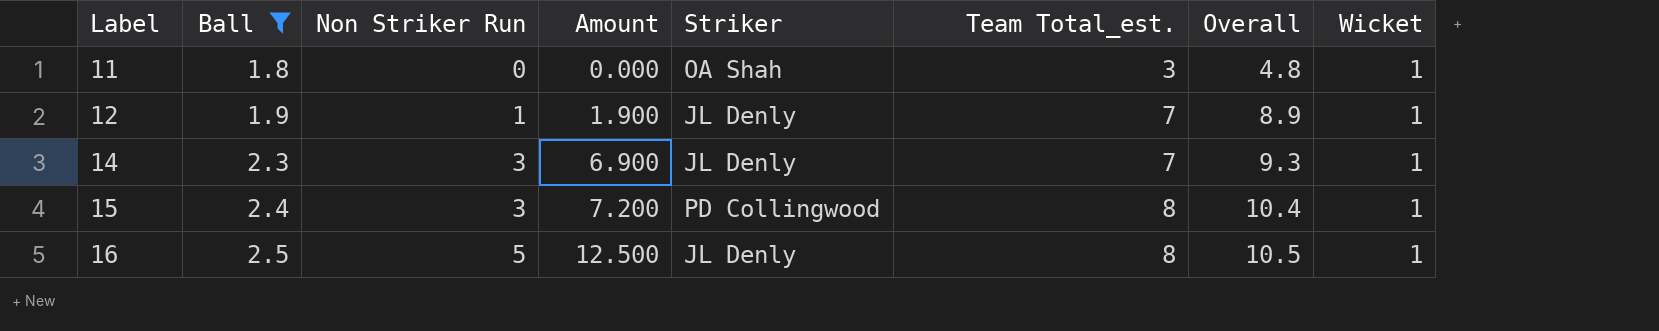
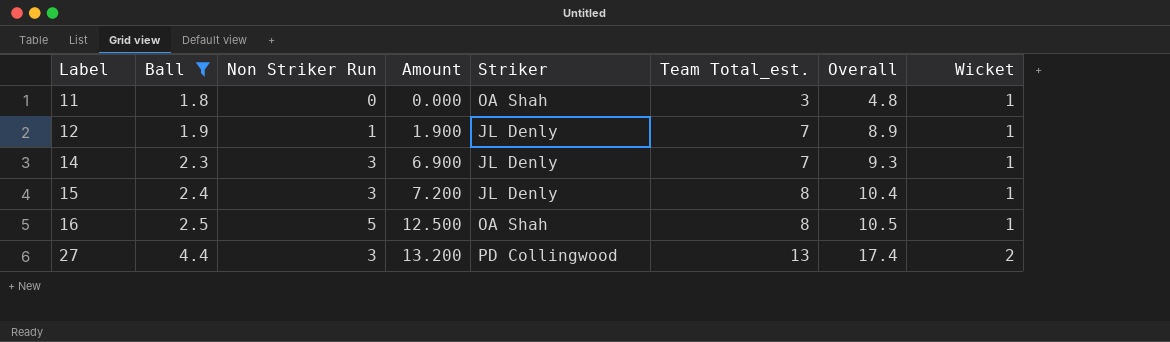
15 | Striker: PD Collingwood -> JL Denly
16 | Striker: JL Denly -> OA Shah
row 27: none -> 4.4 | 3 | 13.200 | PD Collingwood | 13 | 17.4 | 2

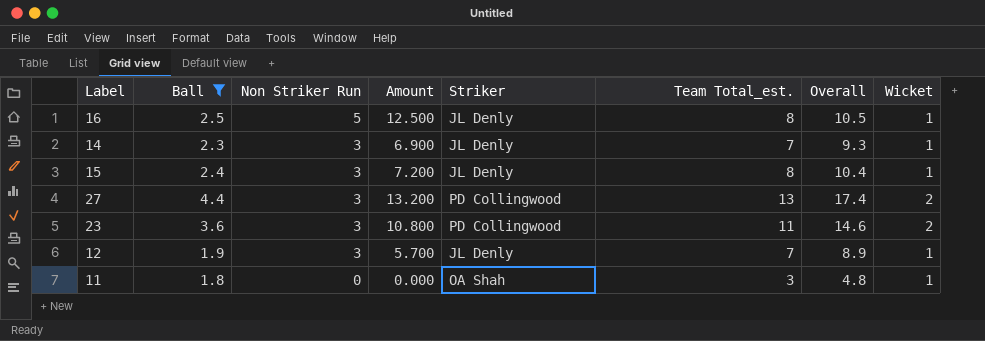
row order: Label ascending -> Non Striker Run descending
16 | Striker: OA Shah -> JL Denly
row 23: none -> 3.6 | 3 | 10.800 | PD Collingwood | 11 | 14.6 | 2
12 | Non Striker Run: 1 -> 3
12 | Amount: 1.900 -> 5.700

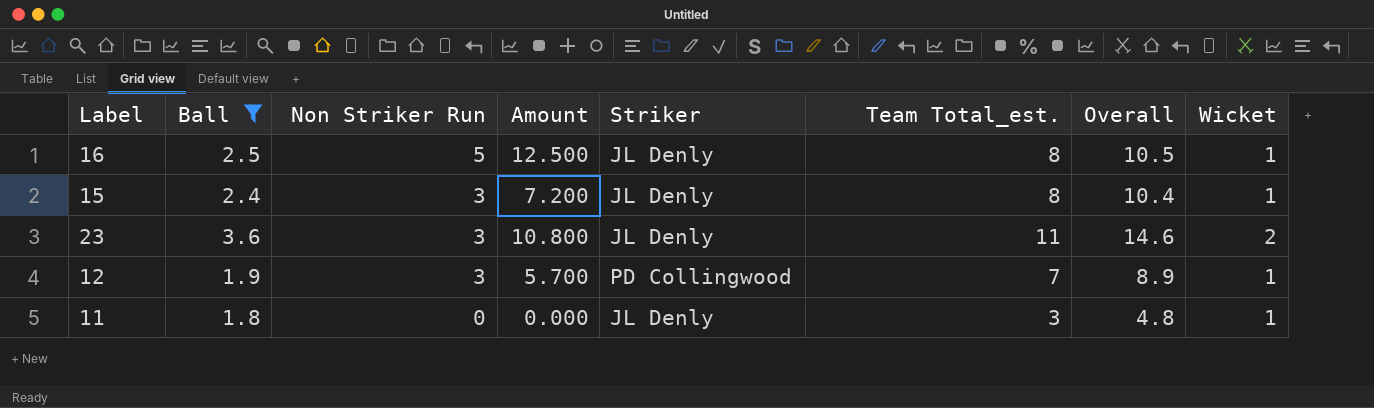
row 14: 2.3 | 3 | 6.900 | JL Denly | 7 | 9.3 | 1 -> none
row 27: 4.4 | 3 | 13.200 | PD Collingwood | 13 | 17.4 | 2 -> none
23 | Striker: PD Collingwood -> JL Denly
12 | Striker: JL Denly -> PD Collingwood
11 | Striker: OA Shah -> JL Denly

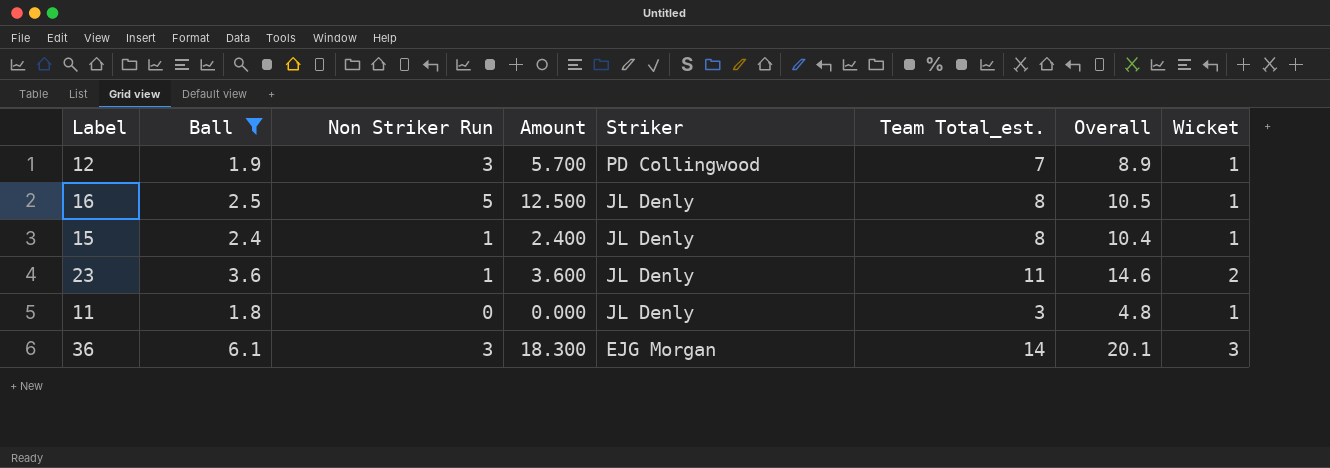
row order: Non Striker Run descending -> Striker descending
15 | Non Striker Run: 3 -> 1
15 | Amount: 7.200 -> 2.400
23 | Non Striker Run: 3 -> 1
23 | Amount: 10.800 -> 3.600
row 36: none -> 6.1 | 3 | 18.300 | EJG Morgan | 14 | 20.1 | 3

